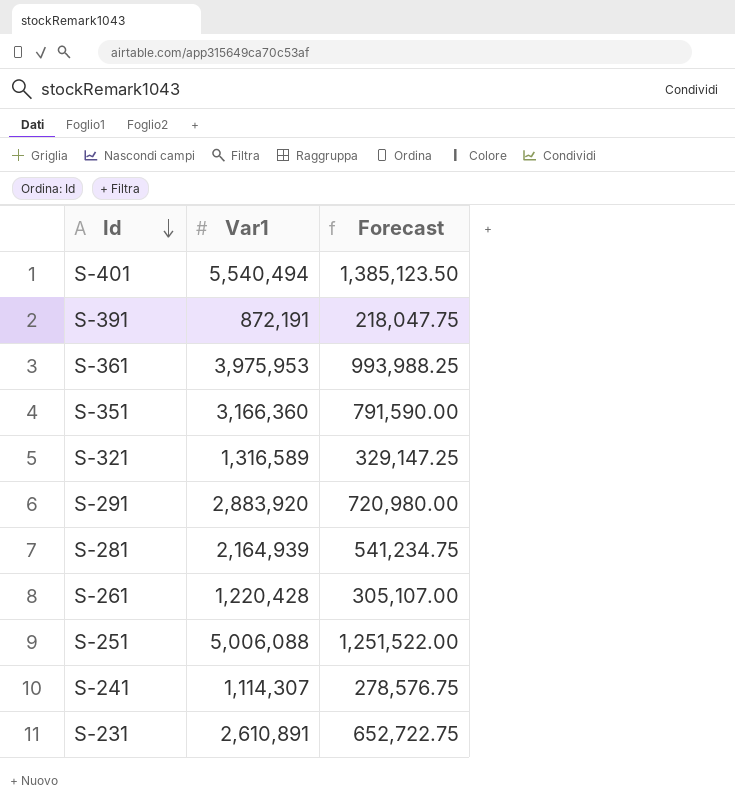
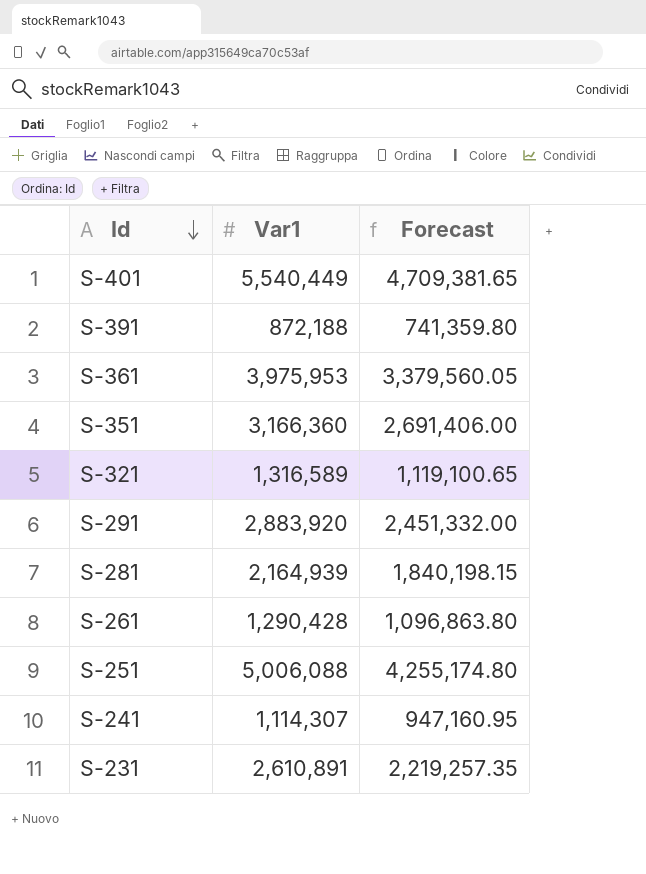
column Forecast | formula: [Var1] * 0.25 -> [Var1] * 0.85
S-401 | Var1: 5,540,494 -> 5,540,449
S-391 | Var1: 872,191 -> 872,188
S-261 | Var1: 1,220,428 -> 1,290,428

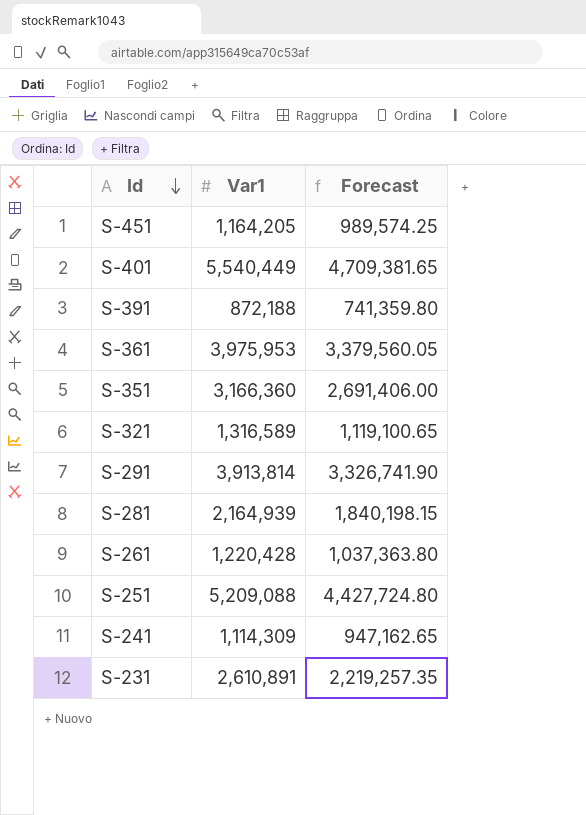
row S-451: none -> 1,164,205 | 989,574.25
S-291 | Var1: 2,883,920 -> 3,913,814
S-291 | Forecast: 2,451,332.00 -> 3,326,741.90
S-261 | Var1: 1,290,428 -> 1,220,428
S-261 | Forecast: 1,096,863.80 -> 1,037,363.80
S-251 | Var1: 5,006,088 -> 5,209,088
S-251 | Forecast: 4,255,174.80 -> 4,427,724.80
S-241 | Var1: 1,114,307 -> 1,114,309
S-241 | Forecast: 947,160.95 -> 947,162.65

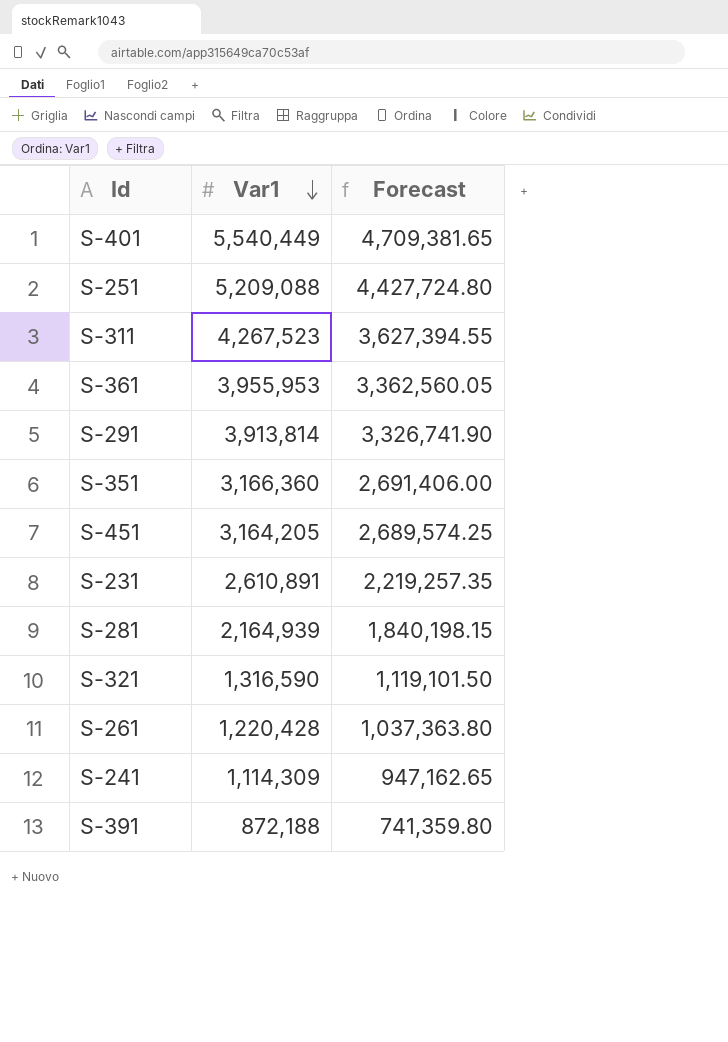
row order: Id descending -> Var1 descending
row S-311: none -> 4,267,523 | 3,627,394.55
S-361 | Var1: 3,975,953 -> 3,955,953
S-361 | Forecast: 3,379,560.05 -> 3,362,560.05
S-451 | Var1: 1,164,205 -> 3,164,205
S-451 | Forecast: 989,574.25 -> 2,689,574.25
S-321 | Var1: 1,316,589 -> 1,316,590
S-321 | Forecast: 1,119,100.65 -> 1,119,101.50

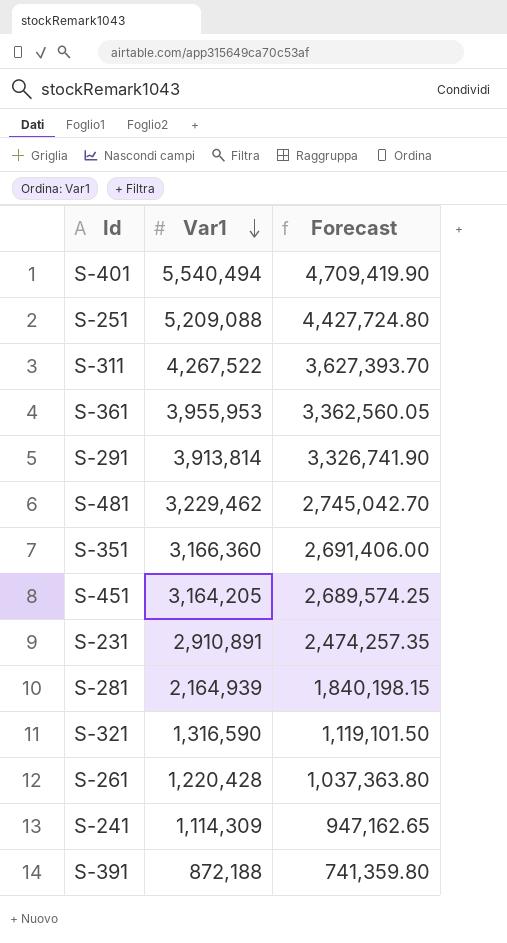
S-401 | Var1: 5,540,449 -> 5,540,494
S-401 | Forecast: 4,709,381.65 -> 4,709,419.90
S-311 | Var1: 4,267,523 -> 4,267,522
S-311 | Forecast: 3,627,394.55 -> 3,627,393.70
row S-481: none -> 3,229,462 | 2,745,042.70
S-231 | Var1: 2,610,891 -> 2,910,891
S-231 | Forecast: 2,219,257.35 -> 2,474,257.35

